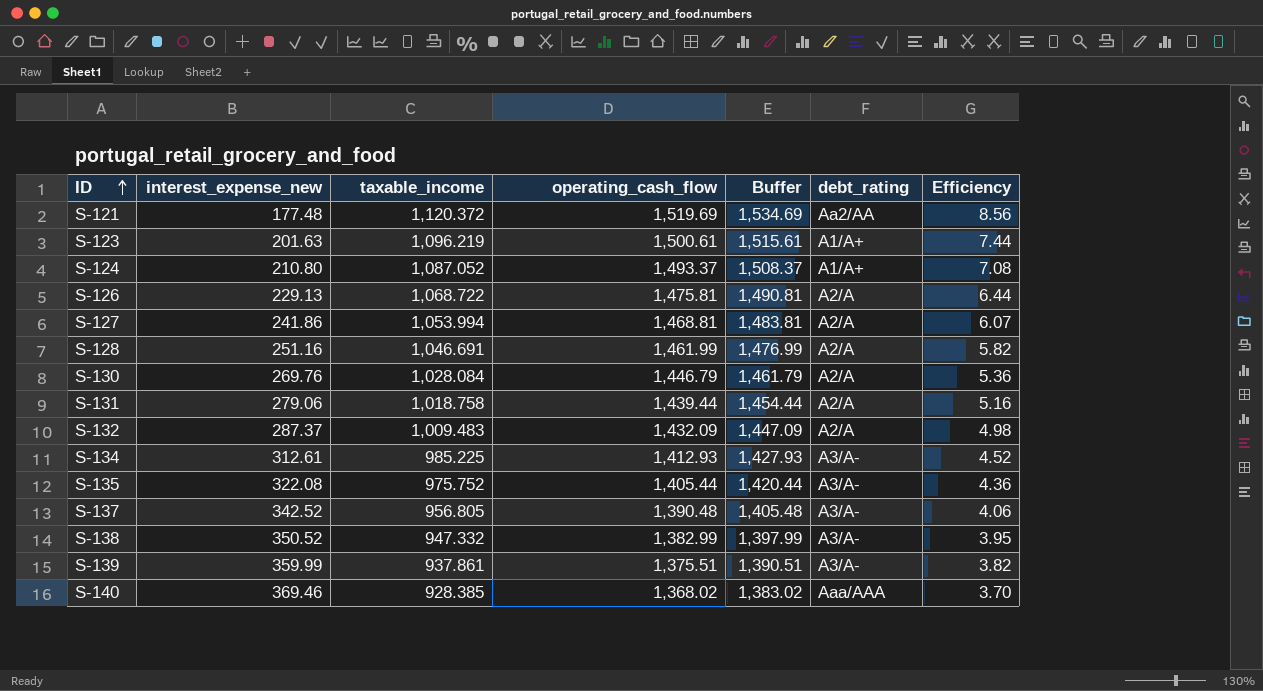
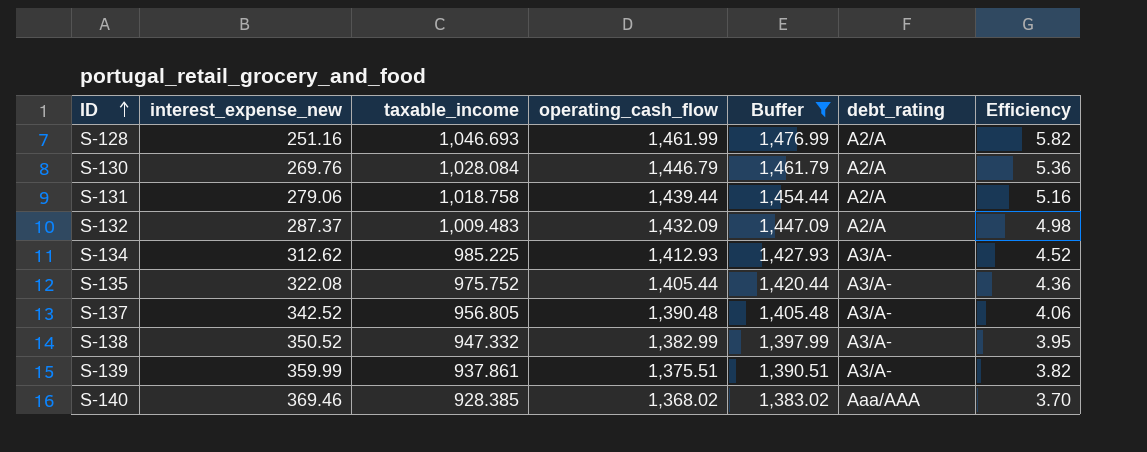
filter: none -> Buffer <= 1,476.99
S-128 | taxable_income: 1,046.691 -> 1,046.693
S-134 | interest_expense_new: 312.61 -> 312.62

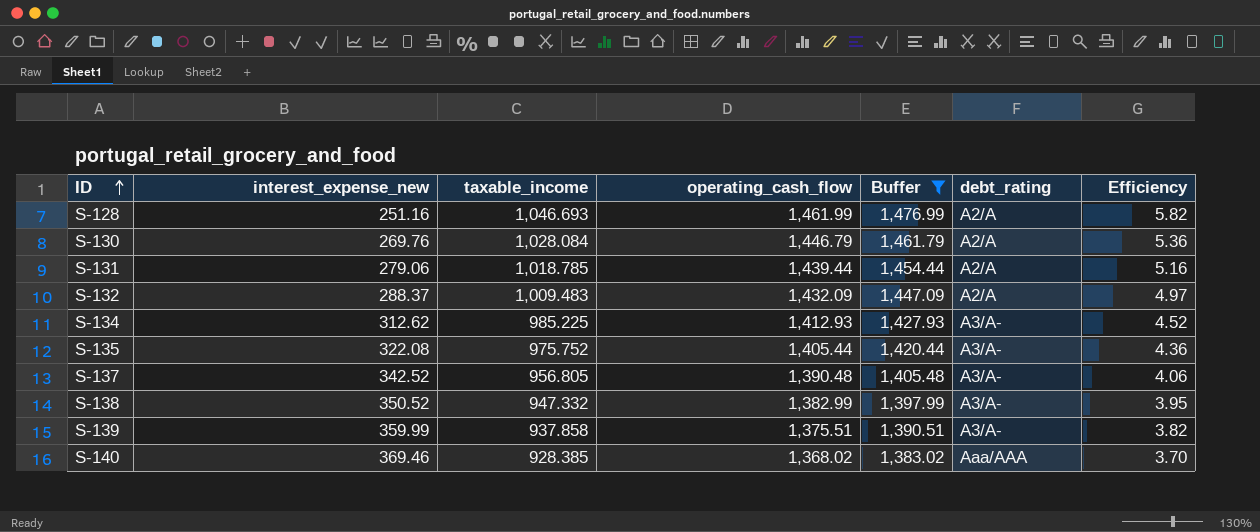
S-131 | taxable_income: 1,018.758 -> 1,018.785
S-132 | interest_expense_new: 287.37 -> 288.37
S-132 | Efficiency: 4.98 -> 4.97
S-139 | taxable_income: 937.861 -> 937.858

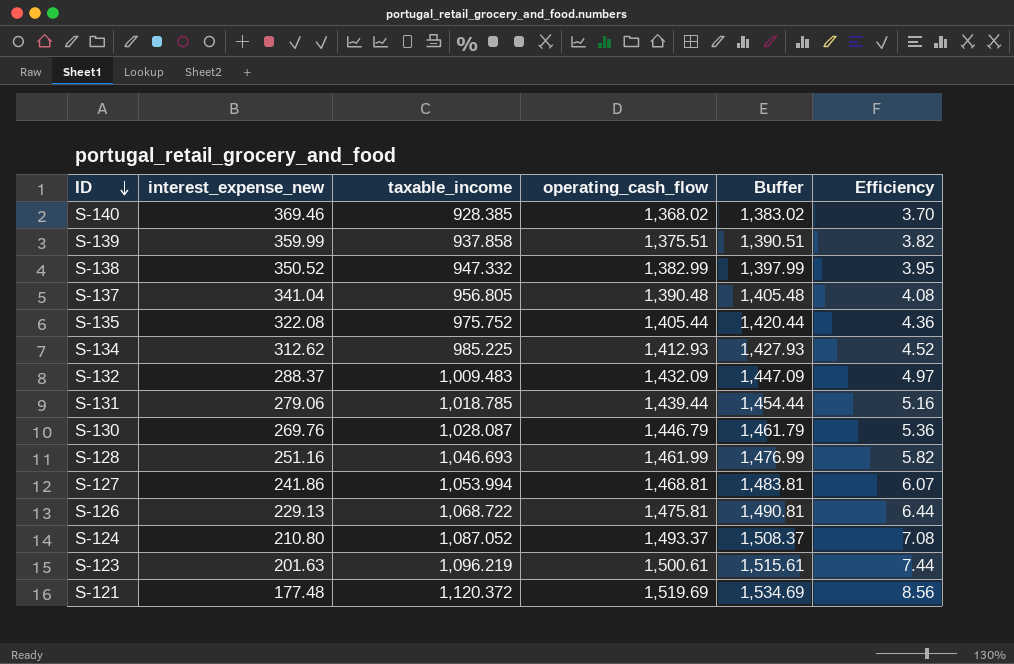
filter: Buffer <= 1,476.99 -> none
row order: ID ascending -> ID descending
column debt_rating | position: 6 -> none
S-137 | interest_expense_new: 342.52 -> 341.04
S-137 | Efficiency: 4.06 -> 4.08
S-130 | taxable_income: 1,028.084 -> 1,028.087

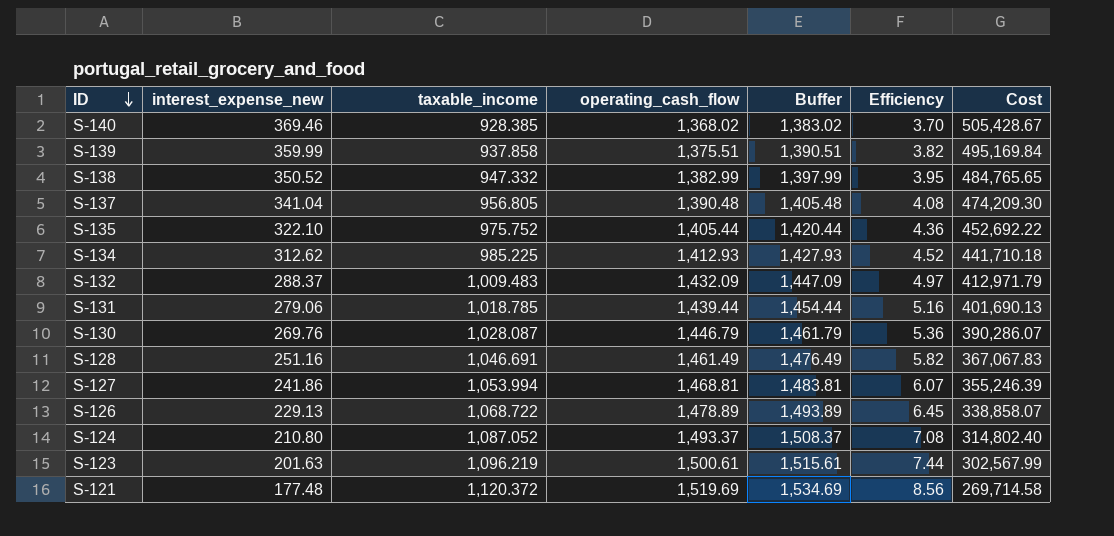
column Cost | formula: none -> [interest_expense_new] * [operating_cash_flow]
S-135 | interest_expense_new: 322.08 -> 322.10
S-128 | taxable_income: 1,046.693 -> 1,046.691
S-128 | operating_cash_flow: 1,461.99 -> 1,461.49
S-128 | Buffer: 1,476.99 -> 1,476.49
S-126 | operating_cash_flow: 1,475.81 -> 1,478.89
S-126 | Buffer: 1,490.81 -> 1,493.89
S-126 | Efficiency: 6.44 -> 6.45

